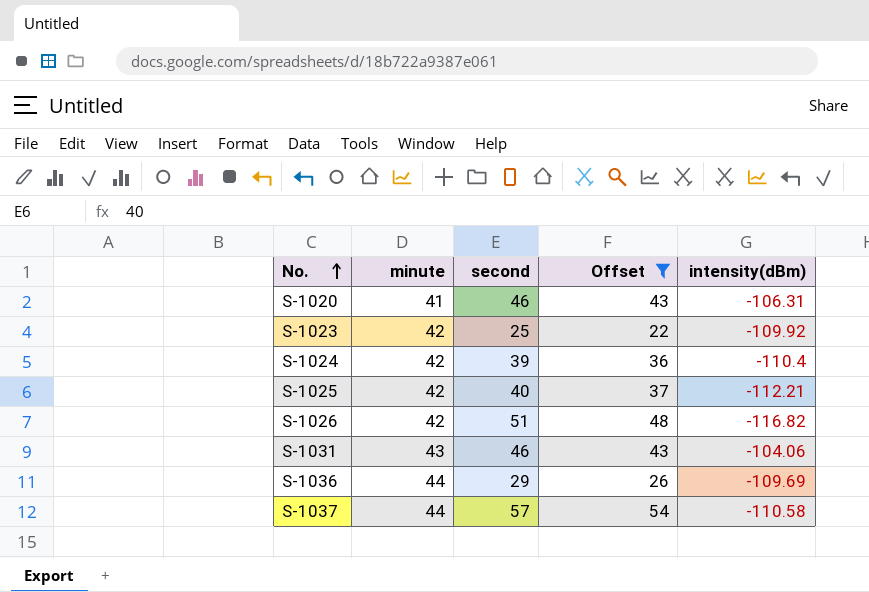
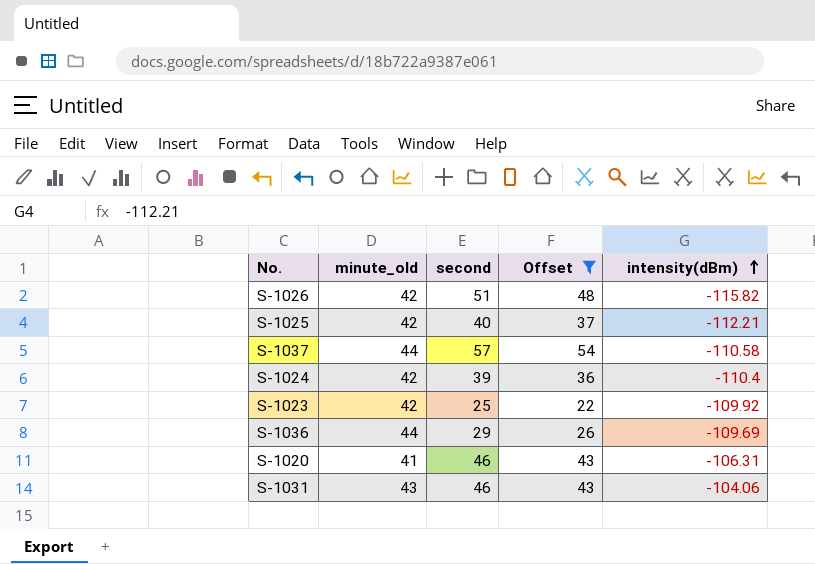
row order: No. ascending -> intensity(dBm) ascending
column name: minute -> minute_old
S-1026 | intensity(dBm): -116.82 -> -115.82

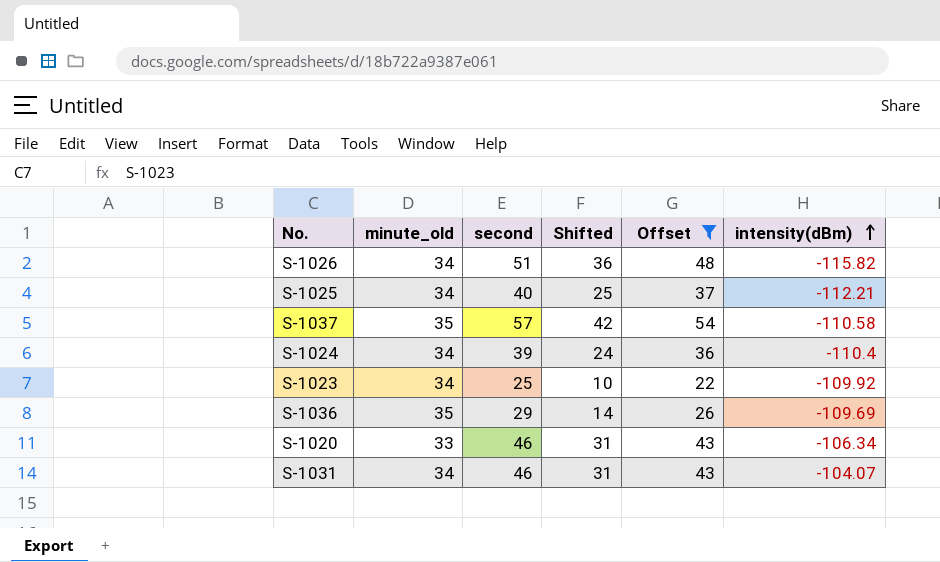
column Shifted | formula: none -> [second] - 15
S-1026 | minute_old: 42 -> 34
S-1025 | minute_old: 42 -> 34
S-1037 | minute_old: 44 -> 35
S-1024 | minute_old: 42 -> 34
S-1023 | minute_old: 42 -> 34
S-1036 | minute_old: 44 -> 35
S-1020 | minute_old: 41 -> 33
S-1020 | intensity(dBm): -106.31 -> -106.34
S-1031 | minute_old: 43 -> 34
S-1031 | intensity(dBm): -104.06 -> -104.07

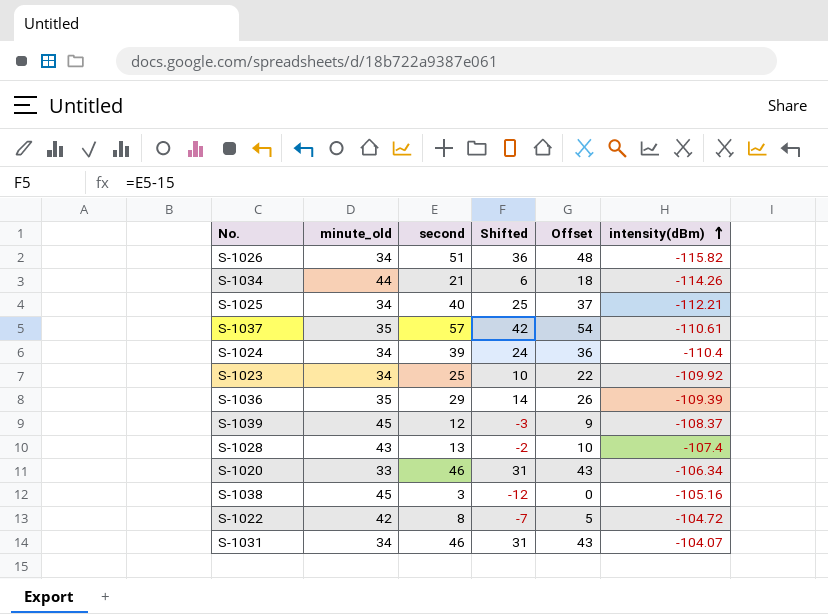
filter: Offset >= 22 -> none
S-1037 | intensity(dBm): -110.58 -> -110.61
S-1036 | intensity(dBm): -109.69 -> -109.39

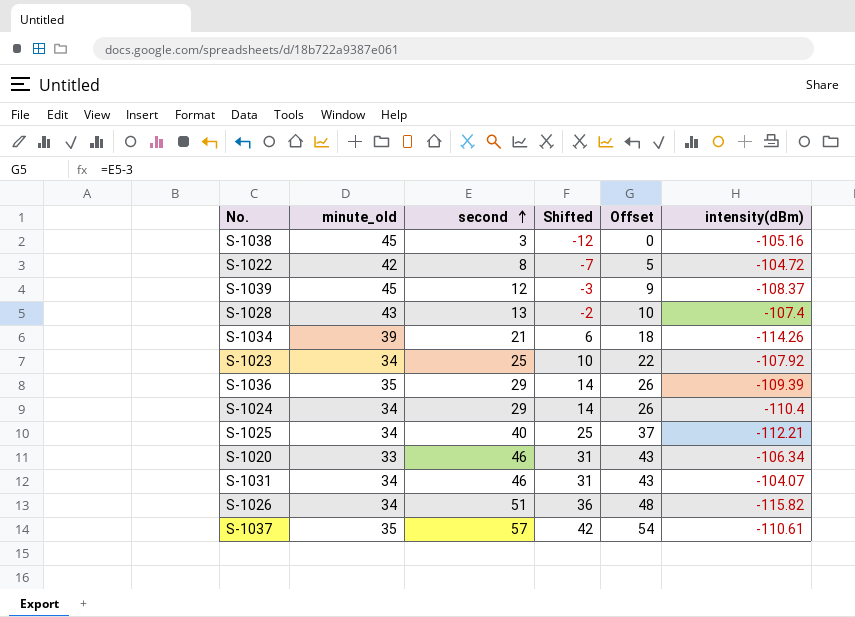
row order: intensity(dBm) ascending -> second ascending
S-1034 | minute_old: 44 -> 39
S-1023 | intensity(dBm): -109.92 -> -107.92
S-1024 | second: 39 -> 29
S-1024 | Shifted: 24 -> 14
S-1024 | Offset: 36 -> 26

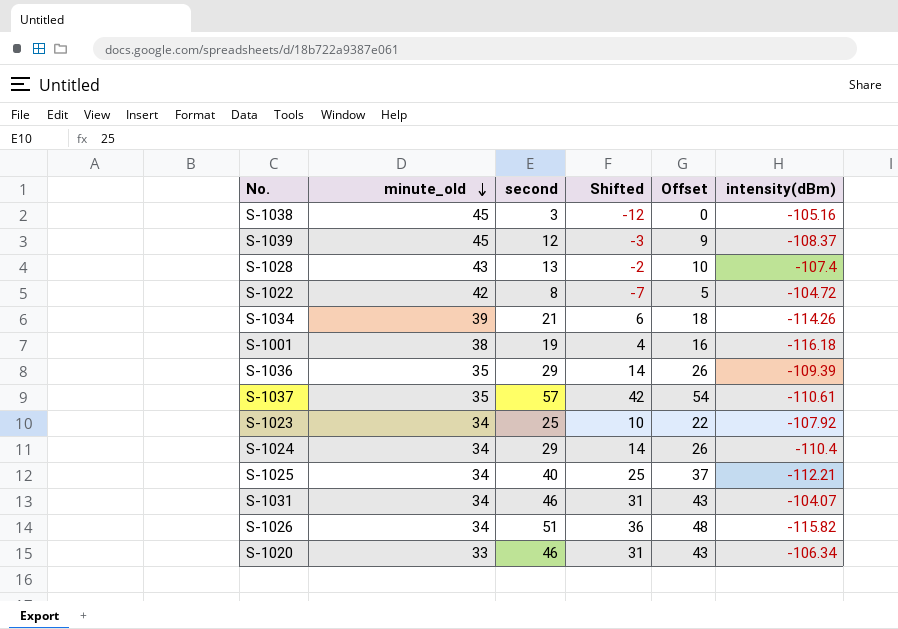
row order: second ascending -> minute_old descending
row S-1001: none -> 38 | 19 | 4 | 16 | -116.18

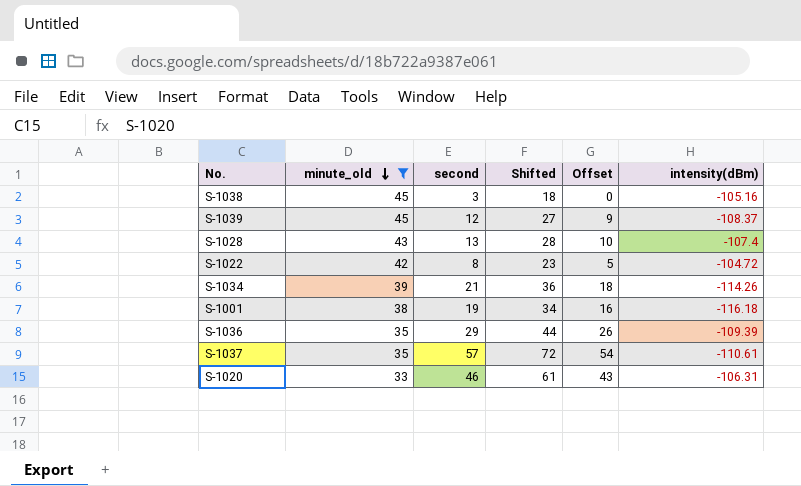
filter: none -> minute_old != 34
column Shifted | formula: [second] - 15 -> [second] + 15
S-1020 | intensity(dBm): -106.34 -> -106.31

